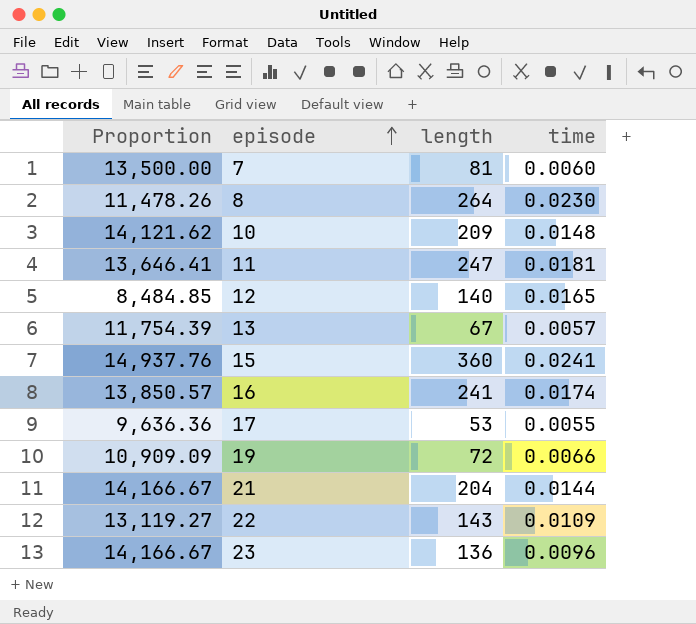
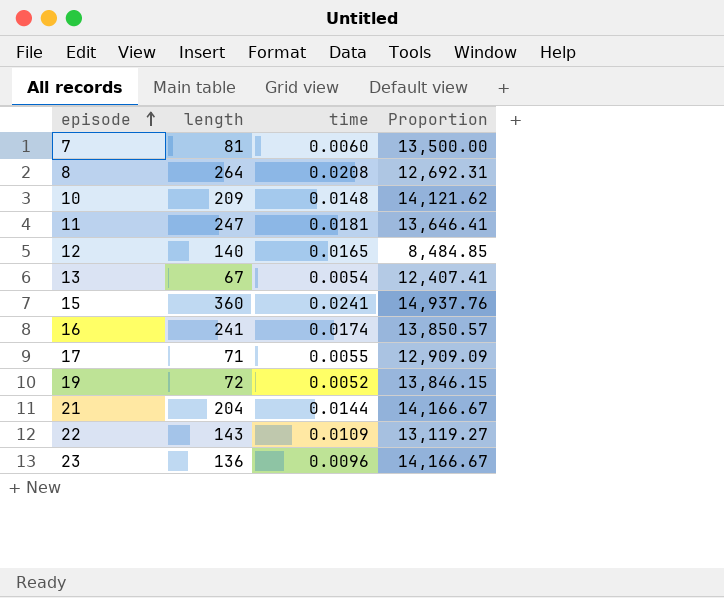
column Proportion | position: 1 -> 4
8 | time: 0.0230 -> 0.0208
8 | Proportion: 11,478.26 -> 12,692.31
13 | time: 0.0057 -> 0.0054
13 | Proportion: 11,754.39 -> 12,407.41
17 | length: 53 -> 71
17 | Proportion: 9,636.36 -> 12,909.09
19 | time: 0.0066 -> 0.0052
19 | Proportion: 10,909.09 -> 13,846.15

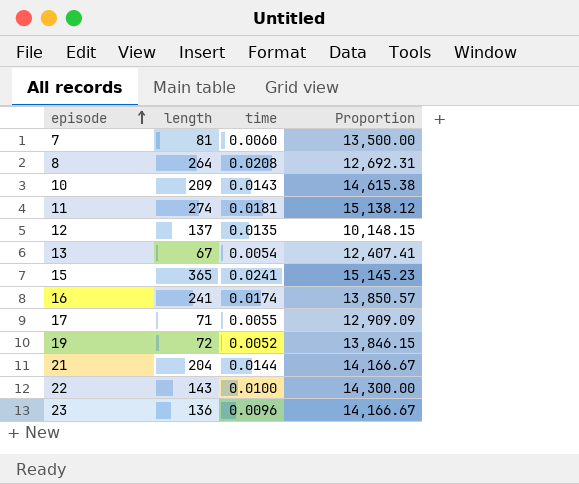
10 | time: 0.0148 -> 0.0143
10 | Proportion: 14,121.62 -> 14,615.38
11 | length: 247 -> 274
11 | Proportion: 13,646.41 -> 15,138.12
12 | length: 140 -> 137
12 | time: 0.0165 -> 0.0135
12 | Proportion: 8,484.85 -> 10,148.15
15 | length: 360 -> 365
15 | Proportion: 14,937.76 -> 15,145.23
22 | time: 0.0109 -> 0.0100
22 | Proportion: 13,119.27 -> 14,300.00

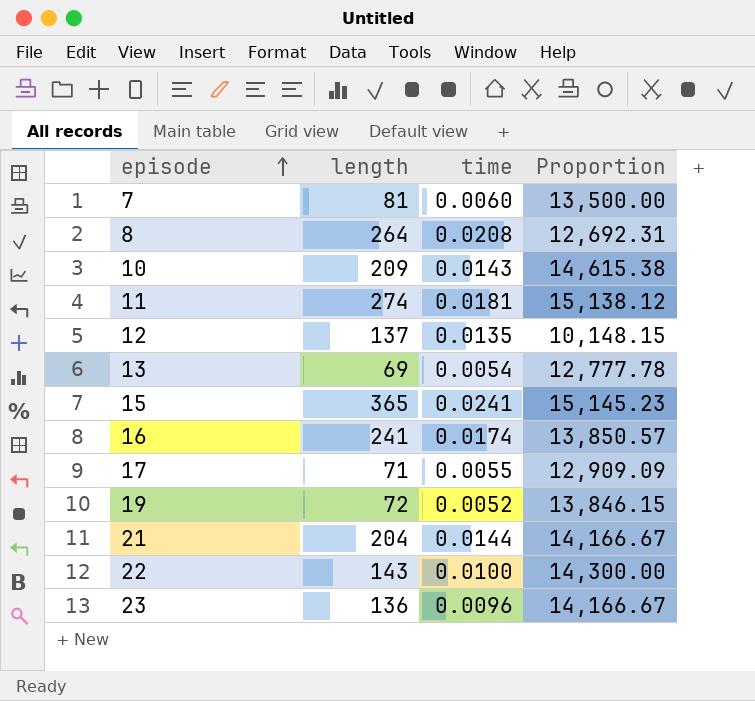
13 | length: 67 -> 69
13 | Proportion: 12,407.41 -> 12,777.78

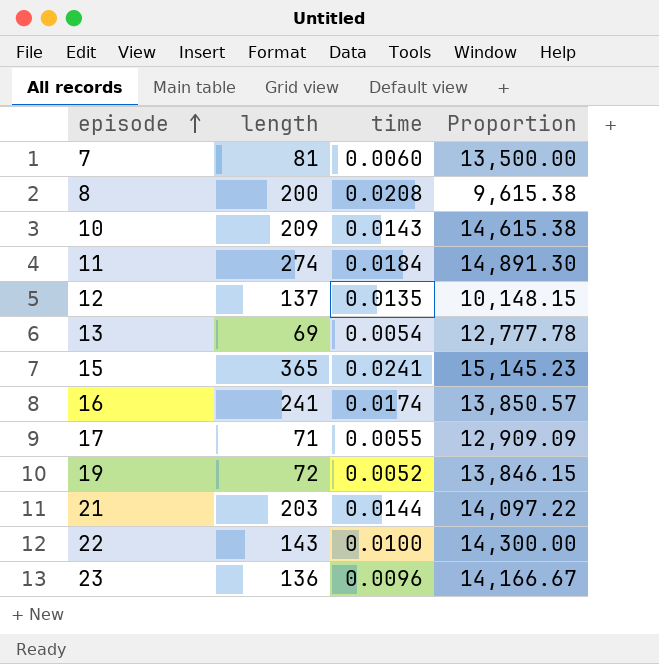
8 | length: 264 -> 200
8 | Proportion: 12,692.31 -> 9,615.38
11 | time: 0.0181 -> 0.0184
11 | Proportion: 15,138.12 -> 14,891.30
21 | length: 204 -> 203
21 | Proportion: 14,166.67 -> 14,097.22

